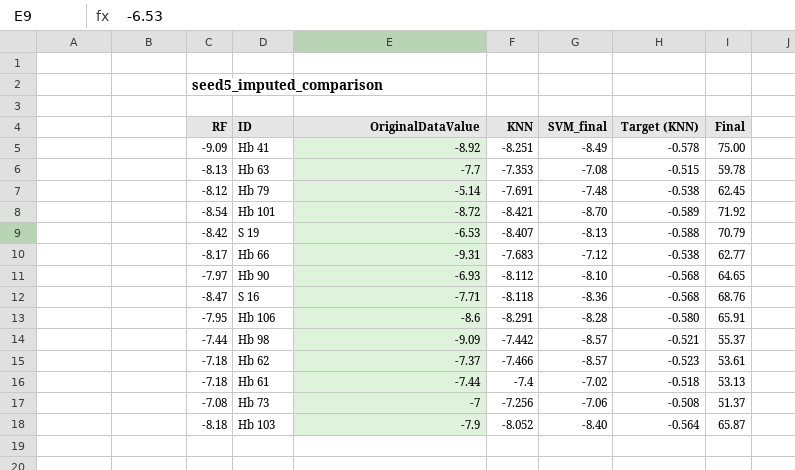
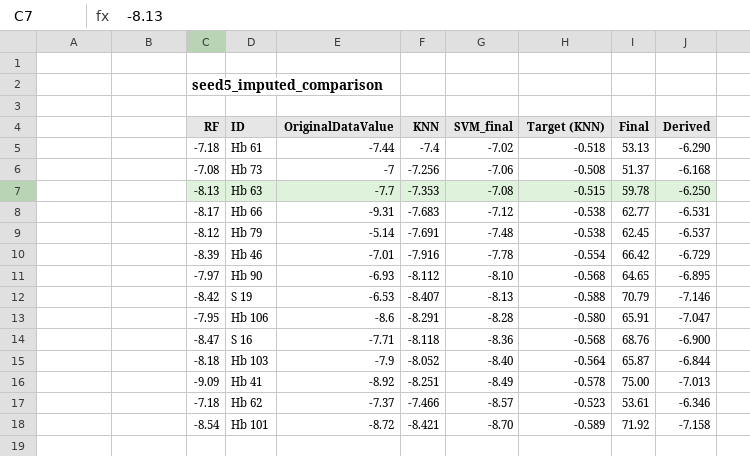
row order: none -> SVM_final descending
column Derived | formula: none -> [KNN] * 0.85
row Hb 98: -7.44 | -9.09 | -7.442 | -8.57 | -0.521 | 55.37 -> none
row Hb 46: none -> -8.39 | -7.01 | -7.916 | -7.78 | -0.554 | 66.42 | -6.729

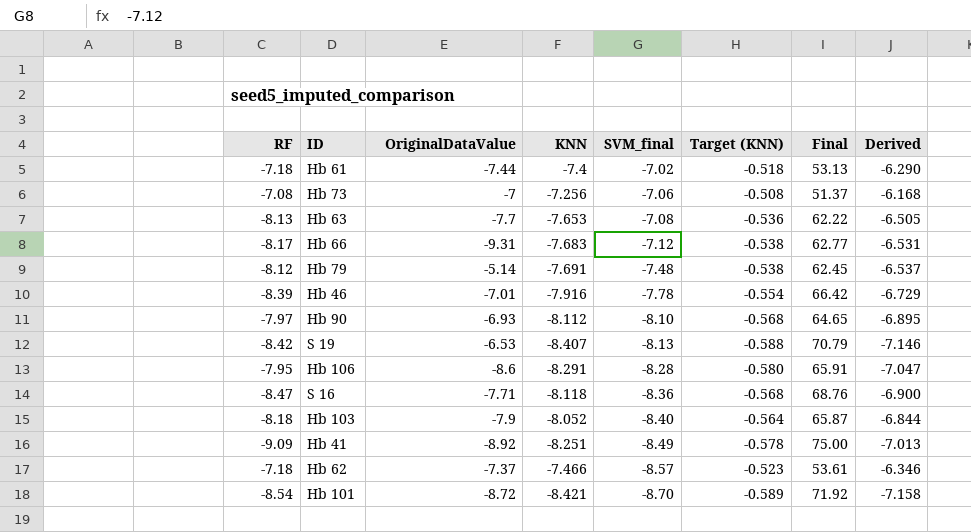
Hb 63 | KNN: -7.353 -> -7.653
Hb 63 | Target (KNN): -0.515 -> -0.536
Hb 63 | Final: 59.78 -> 62.22
Hb 63 | Derived: -6.250 -> -6.505

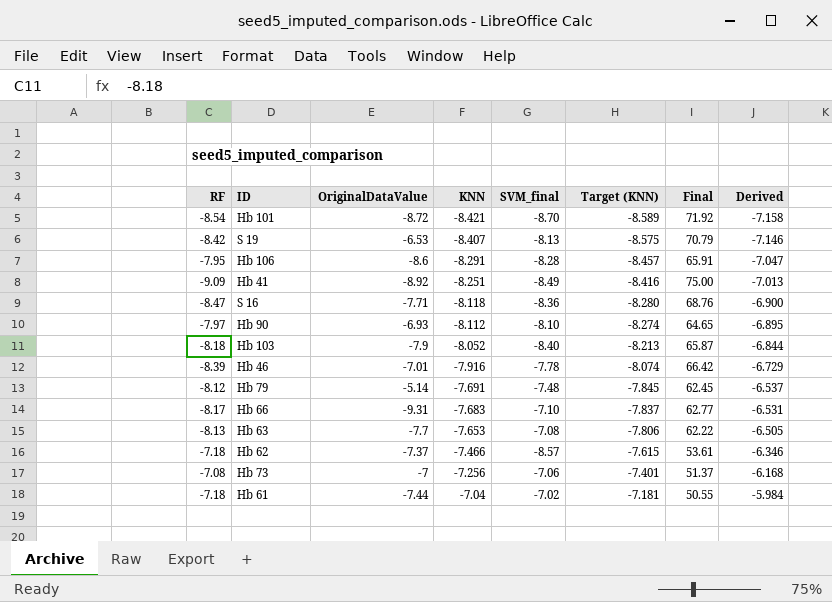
row order: SVM_final descending -> KNN ascending
column Target (KNN) | formula: [KNN] * 0.07 -> [KNN] * 1.02
Hb 66 | SVM_final: -7.12 -> -7.10
Hb 61 | KNN: -7.4 -> -7.04
Hb 61 | Final: 53.13 -> 50.55
Hb 61 | Derived: -6.290 -> -5.984

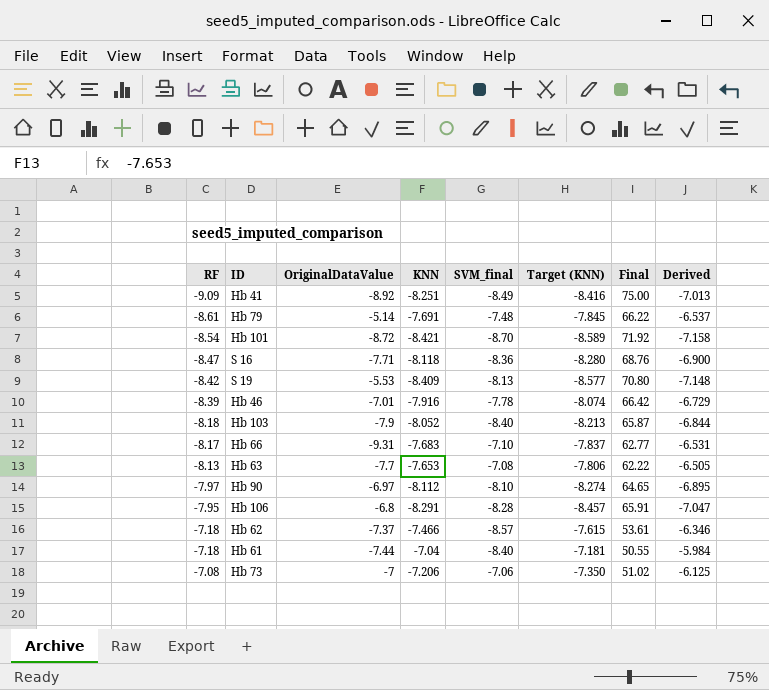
row order: KNN ascending -> RF ascending
Hb 79 | RF: -8.12 -> -8.61
Hb 79 | Final: 62.45 -> 66.22
S 19 | OriginalDataValue: -6.53 -> -5.53
S 19 | KNN: -8.407 -> -8.409
S 19 | Target (KNN): -8.575 -> -8.577
S 19 | Final: 70.79 -> 70.80
S 19 | Derived: -7.146 -> -7.148
Hb 90 | OriginalDataValue: -6.93 -> -6.97
Hb 106 | OriginalDataValue: -8.6 -> -6.8
Hb 61 | SVM_final: -7.02 -> -8.40
Hb 73 | KNN: -7.256 -> -7.206
Hb 73 | Target (KNN): -7.401 -> -7.350
Hb 73 | Final: 51.37 -> 51.02
Hb 73 | Derived: -6.168 -> -6.125

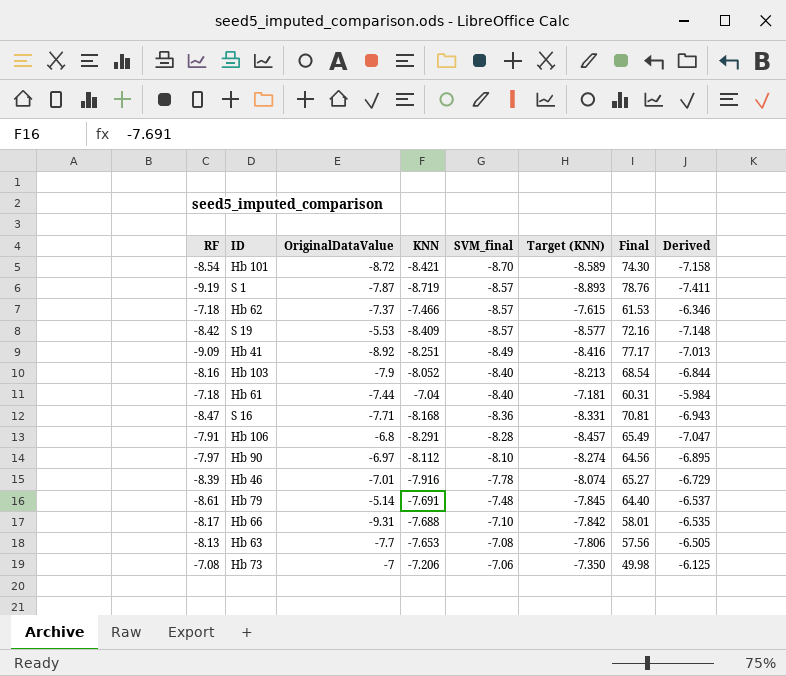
row order: RF ascending -> SVM_final ascending
column Final | formula: [RF] * [KNN] -> [RF] * [SVM_final]
row S 1: none -> -9.19 | -7.87 | -8.719 | -8.57 | -8.893 | 78.76 | -7.411
S 19 | SVM_final: -8.13 -> -8.57
Hb 103 | RF: -8.18 -> -8.16
S 16 | KNN: -8.118 -> -8.168
S 16 | Target (KNN): -8.280 -> -8.331
S 16 | Derived: -6.900 -> -6.943
Hb 106 | RF: -7.95 -> -7.91
Hb 66 | KNN: -7.683 -> -7.688
Hb 66 | Target (KNN): -7.837 -> -7.842
Hb 66 | Derived: -6.531 -> -6.535

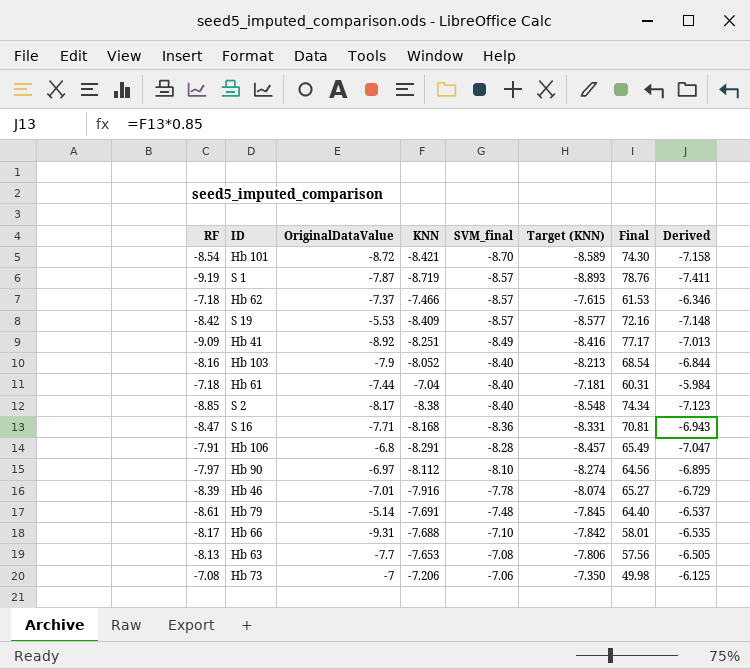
row S 2: none -> -8.85 | -8.17 | -8.38 | -8.40 | -8.548 | 74.34 | -7.123

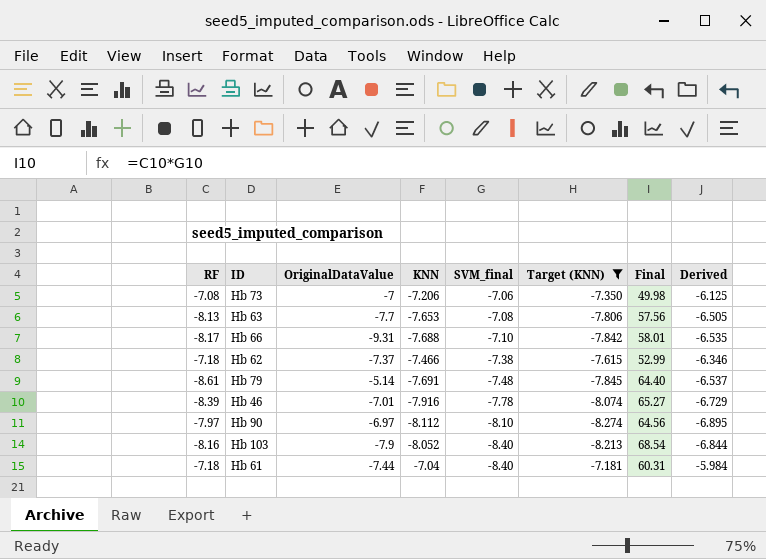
filter: none -> Target (KNN) >= -8.274
row order: SVM_final ascending -> SVM_final descending
Hb 62 | SVM_final: -8.57 -> -7.38
Hb 62 | Final: 61.53 -> 52.99

